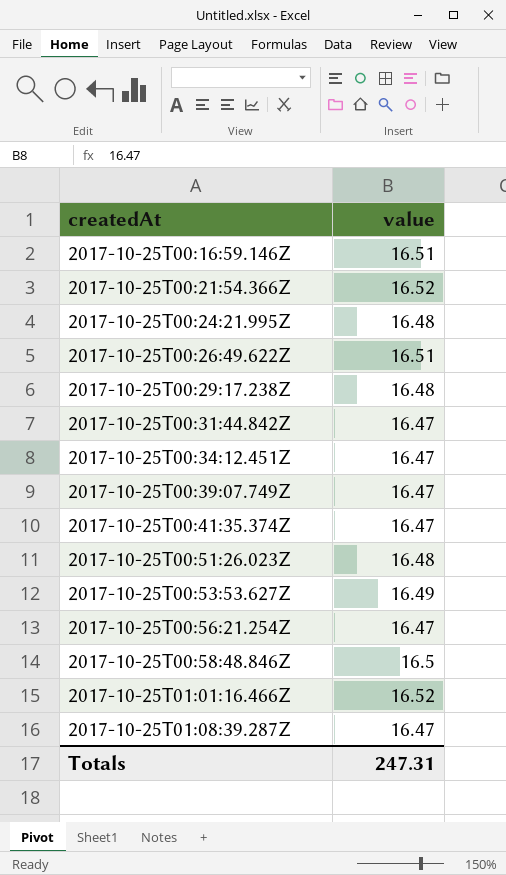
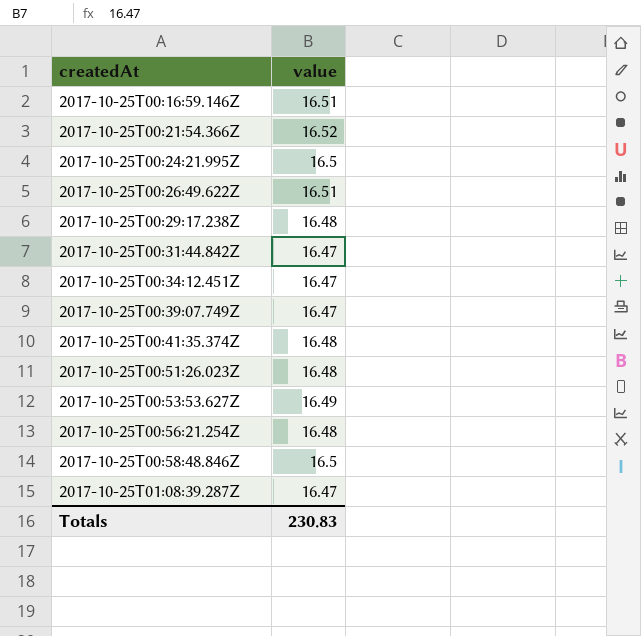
row 2017-10-25T01:01:16.466Z: 16.52 -> none
2017-10-25T00:24:21.995Z | value: 16.48 -> 16.5
2017-10-25T00:41:35.374Z | value: 16.47 -> 16.48
2017-10-25T00:56:21.254Z | value: 16.47 -> 16.48
Totals | value: 247.31 -> 230.83

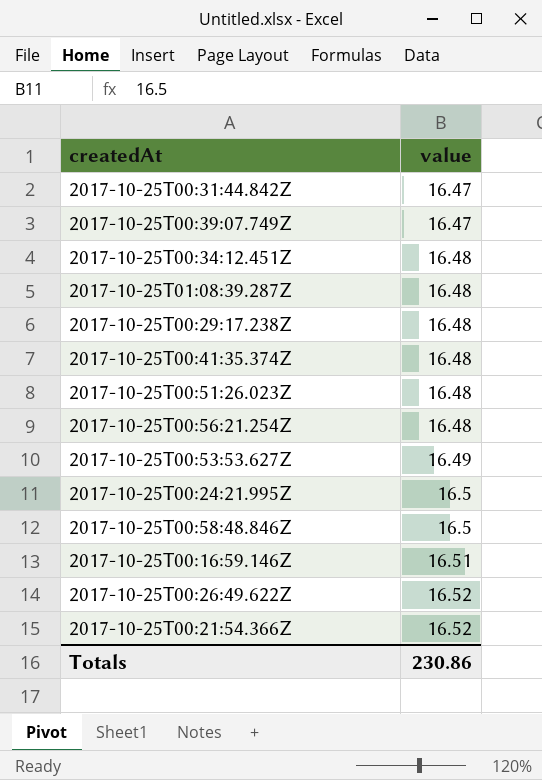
row order: createdAt ascending -> value ascending
2017-10-25T00:34:12.451Z | value: 16.47 -> 16.48
2017-10-25T01:08:39.287Z | value: 16.47 -> 16.48
2017-10-25T00:26:49.622Z | value: 16.51 -> 16.52
Totals | value: 230.83 -> 230.86

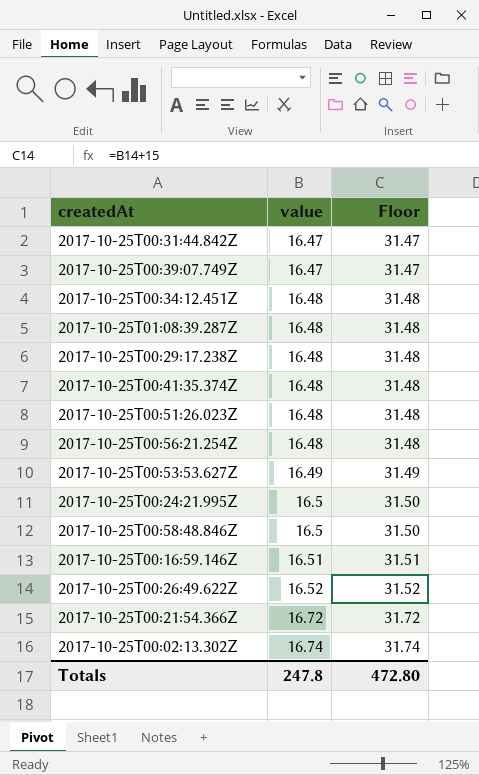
column Floor | formula: none -> [value] + 15
2017-10-25T00:21:54.366Z | value: 16.52 -> 16.72
row 2017-10-25T00:02:13.302Z: none -> 16.74 | 31.74
Totals | value: 230.86 -> 247.8

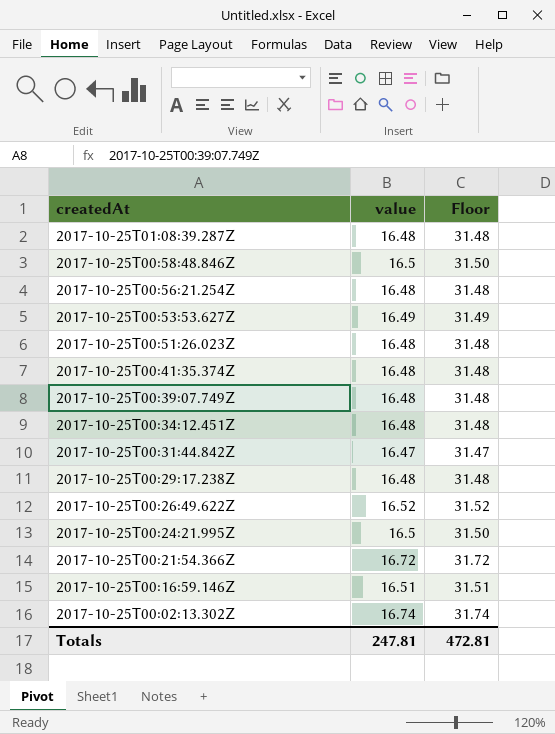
row order: value ascending -> createdAt descending
2017-10-25T00:39:07.749Z | value: 16.47 -> 16.48
2017-10-25T00:39:07.749Z | Floor: 31.47 -> 31.48
Totals | value: 247.8 -> 247.81
Totals | Floor: 472.80 -> 472.81

